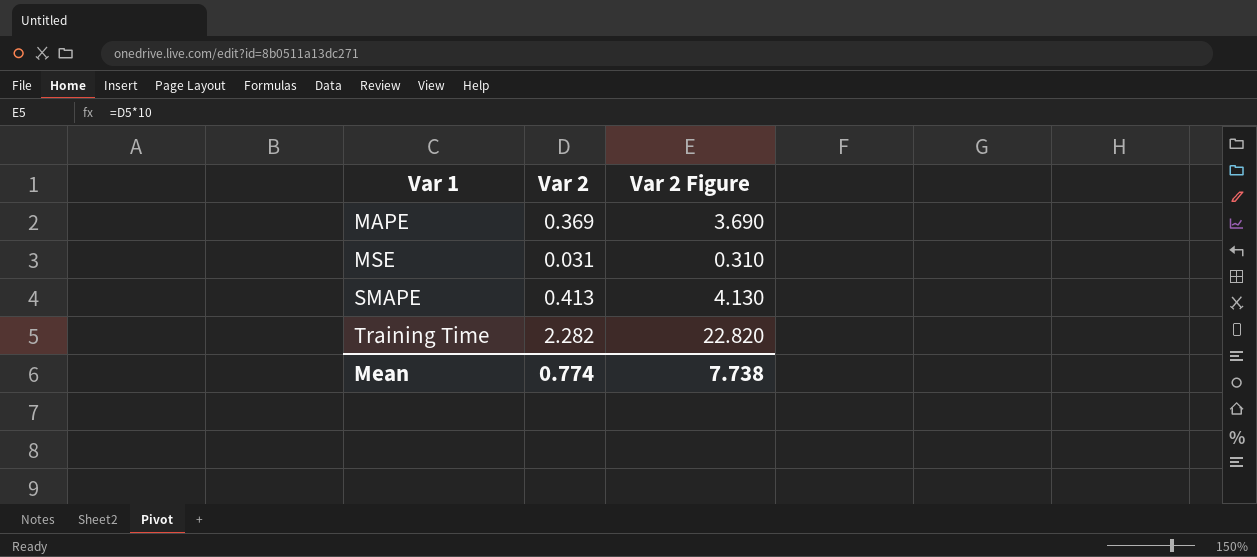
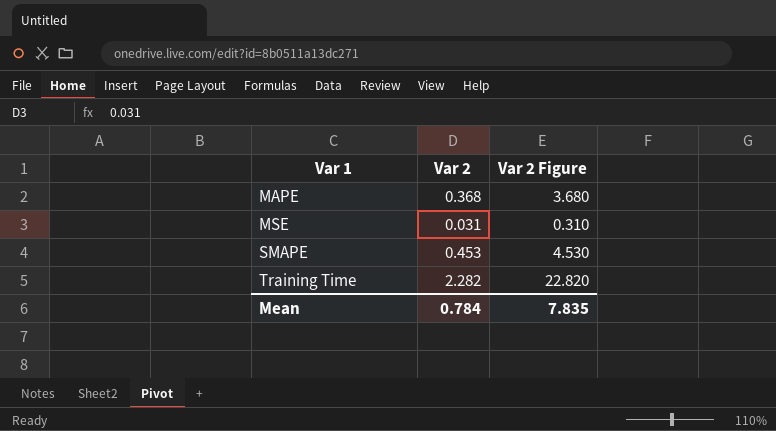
MAPE | Var 2: 0.369 -> 0.368
MAPE | Var 2 Figure: 3.690 -> 3.680
SMAPE | Var 2: 0.413 -> 0.453
SMAPE | Var 2 Figure: 4.130 -> 4.530
Mean | Var 2: 0.774 -> 0.784
Mean | Var 2 Figure: 7.738 -> 7.835

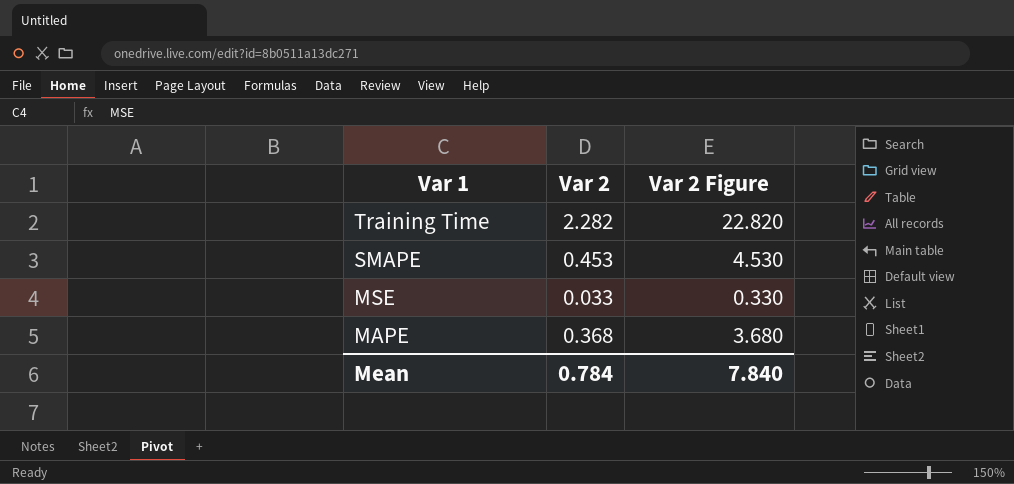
row order: Var 1 ascending -> Var 1 descending
MSE | Var 2: 0.031 -> 0.033
MSE | Var 2 Figure: 0.310 -> 0.330
Mean | Var 2 Figure: 7.835 -> 7.840

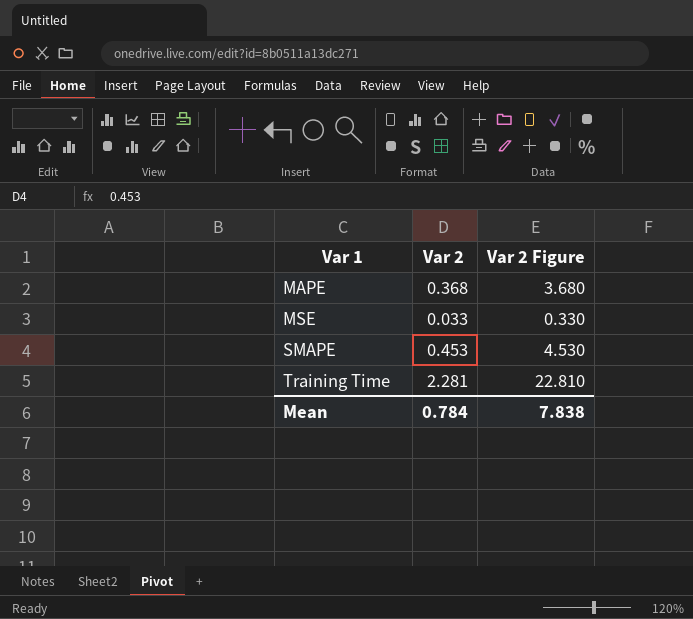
row order: Var 1 descending -> Var 1 ascending
Training Time | Var 2: 2.282 -> 2.281
Training Time | Var 2 Figure: 22.820 -> 22.810
Mean | Var 2 Figure: 7.840 -> 7.838

